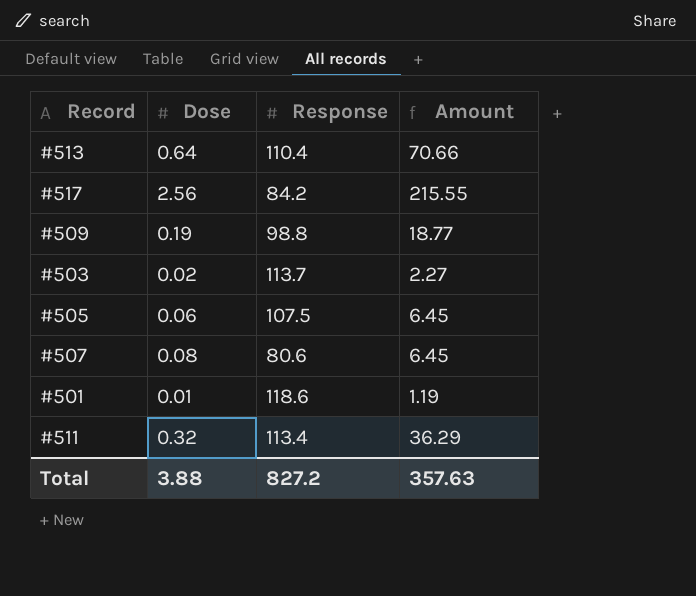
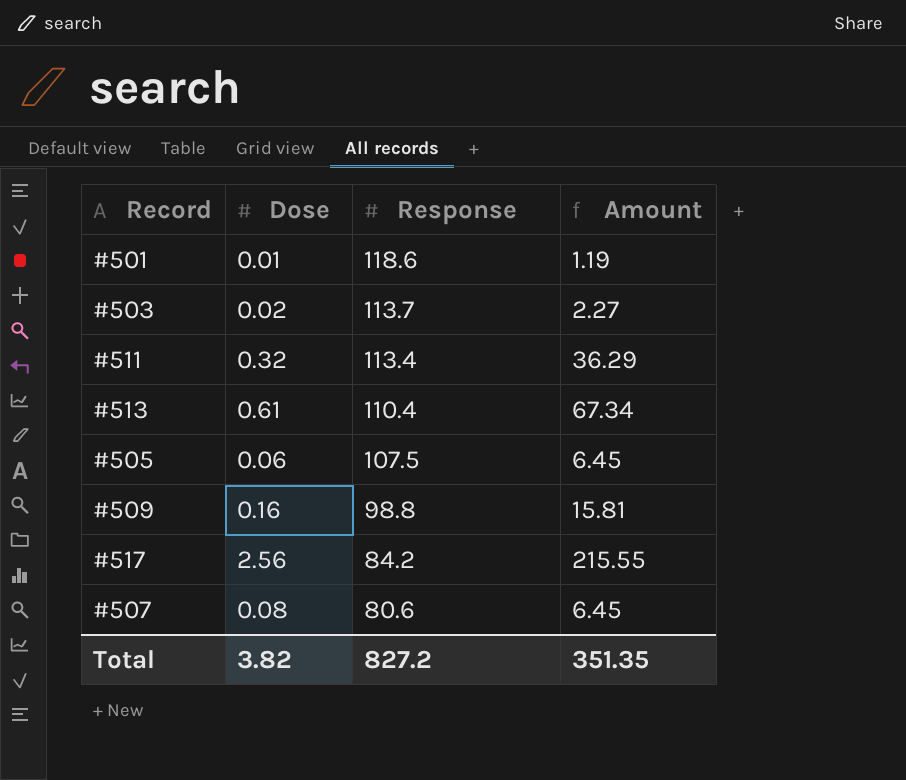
row order: none -> Response descending
#513 | Dose: 0.64 -> 0.61
#513 | Amount: 70.66 -> 67.34
#509 | Dose: 0.19 -> 0.16
#509 | Amount: 18.77 -> 15.81
Total | Dose: 3.88 -> 3.82
Total | Amount: 357.63 -> 351.35

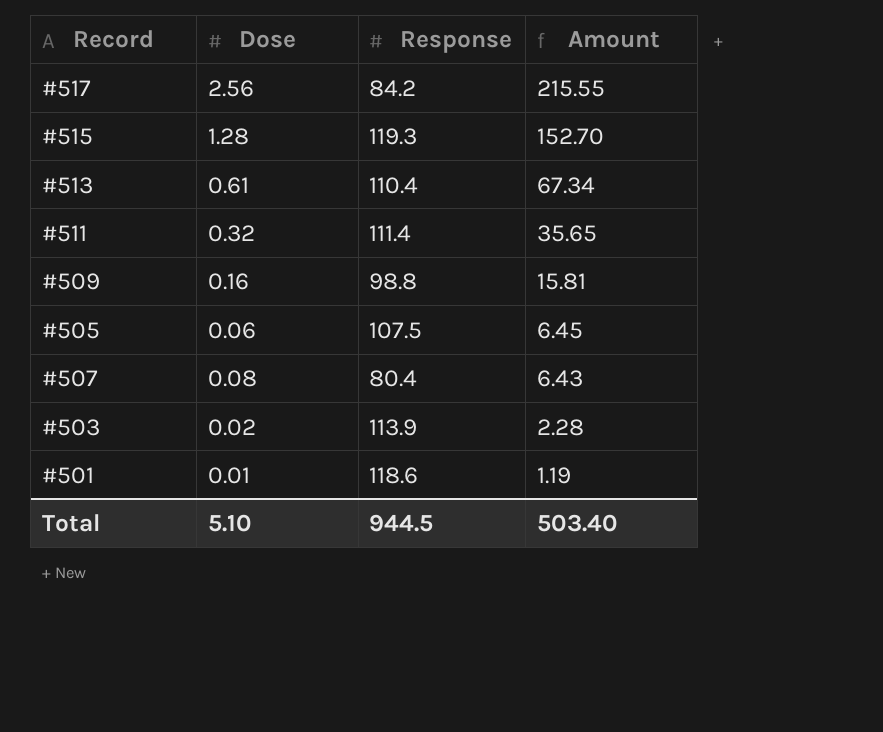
row order: Response descending -> Amount descending
row #515: none -> 1.28 | 119.3 | 152.70
#511 | Response: 113.4 -> 111.4
#511 | Amount: 36.29 -> 35.65
#507 | Response: 80.6 -> 80.4
#507 | Amount: 6.45 -> 6.43
#503 | Response: 113.7 -> 113.9
#503 | Amount: 2.27 -> 2.28
Total | Dose: 3.82 -> 5.10
Total | Response: 827.2 -> 944.5
Total | Amount: 351.35 -> 503.40

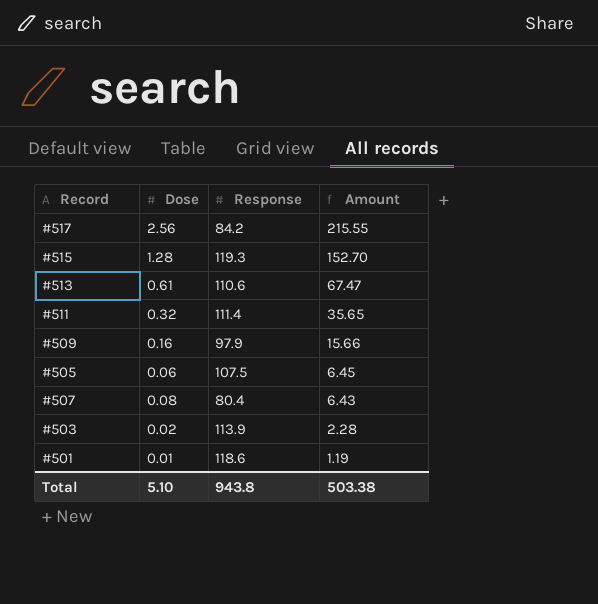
#513 | Response: 110.4 -> 110.6
#513 | Amount: 67.34 -> 67.47
#509 | Response: 98.8 -> 97.9
#509 | Amount: 15.81 -> 15.66
Total | Response: 944.5 -> 943.8
Total | Amount: 503.40 -> 503.38

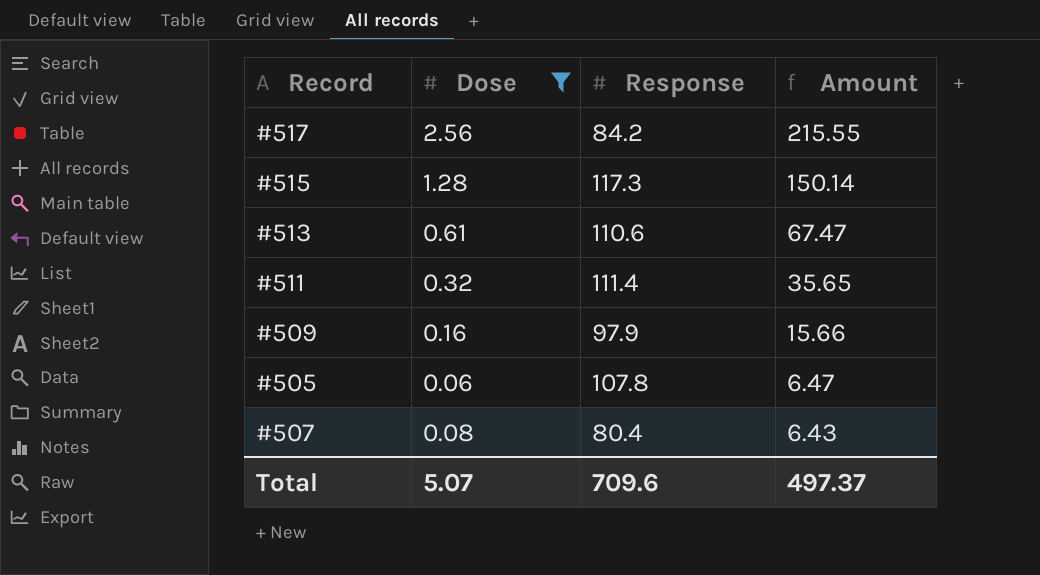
filter: none -> Dose >= 0.06
#515 | Response: 119.3 -> 117.3
#515 | Amount: 152.70 -> 150.14
#505 | Response: 107.5 -> 107.8
#505 | Amount: 6.45 -> 6.47
Total | Dose: 5.10 -> 5.07
Total | Response: 943.8 -> 709.6
Total | Amount: 503.38 -> 497.37

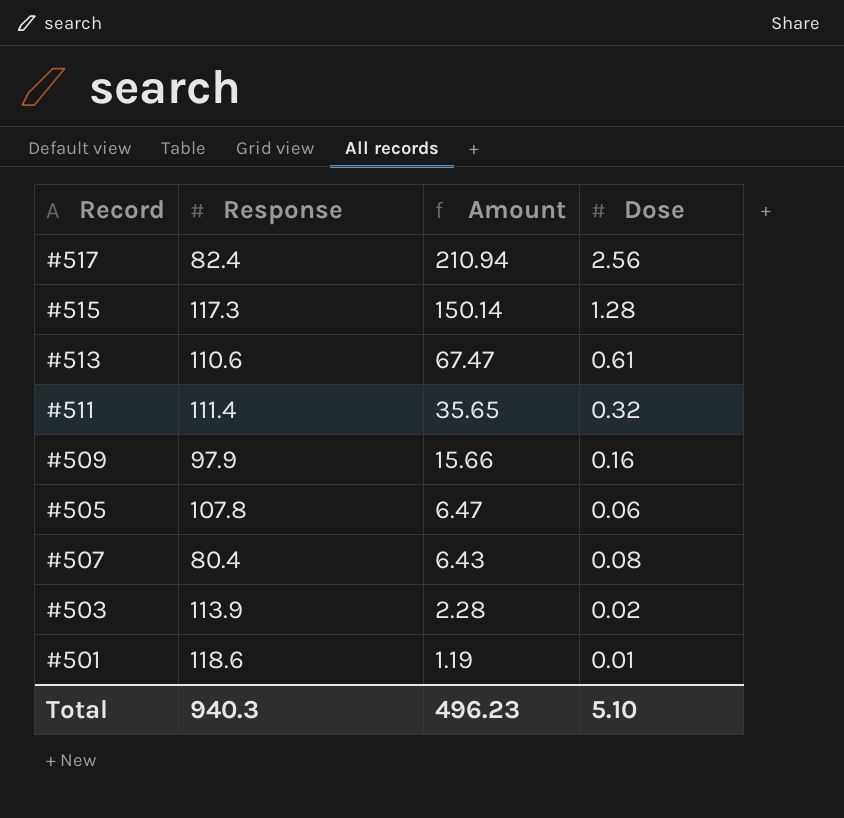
filter: Dose >= 0.06 -> none
column Dose | position: 2 -> 4
#517 | Response: 84.2 -> 82.4
#517 | Amount: 215.55 -> 210.94
Total | Response: 709.6 -> 940.3
Total | Amount: 497.37 -> 496.23
Total | Dose: 5.07 -> 5.10

